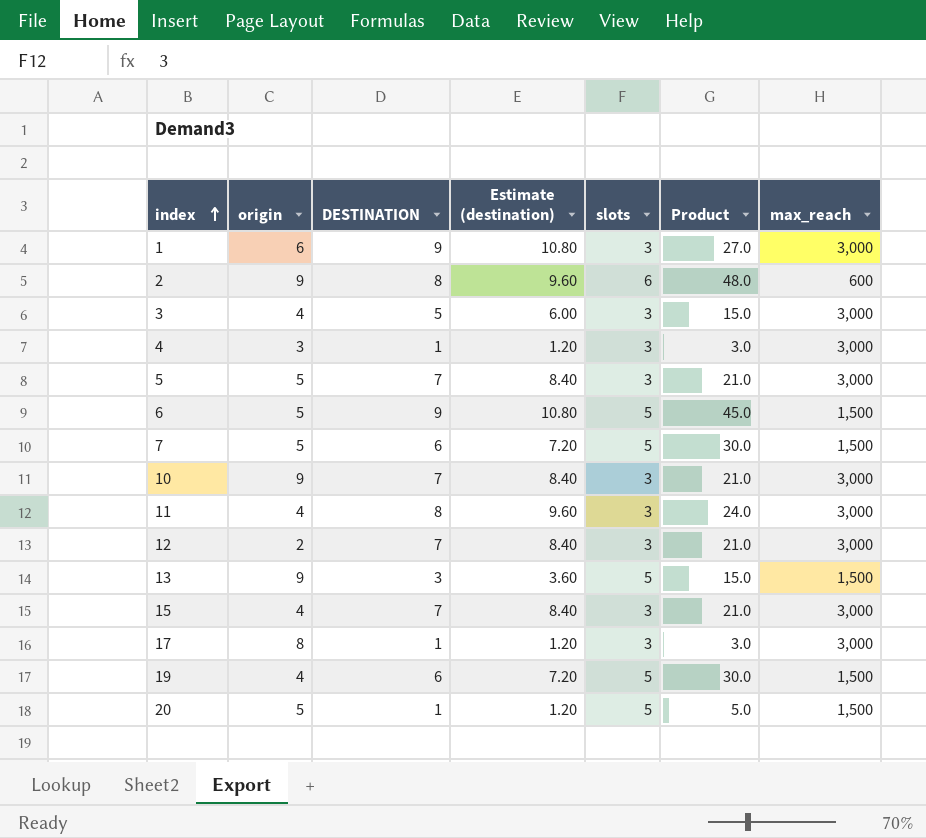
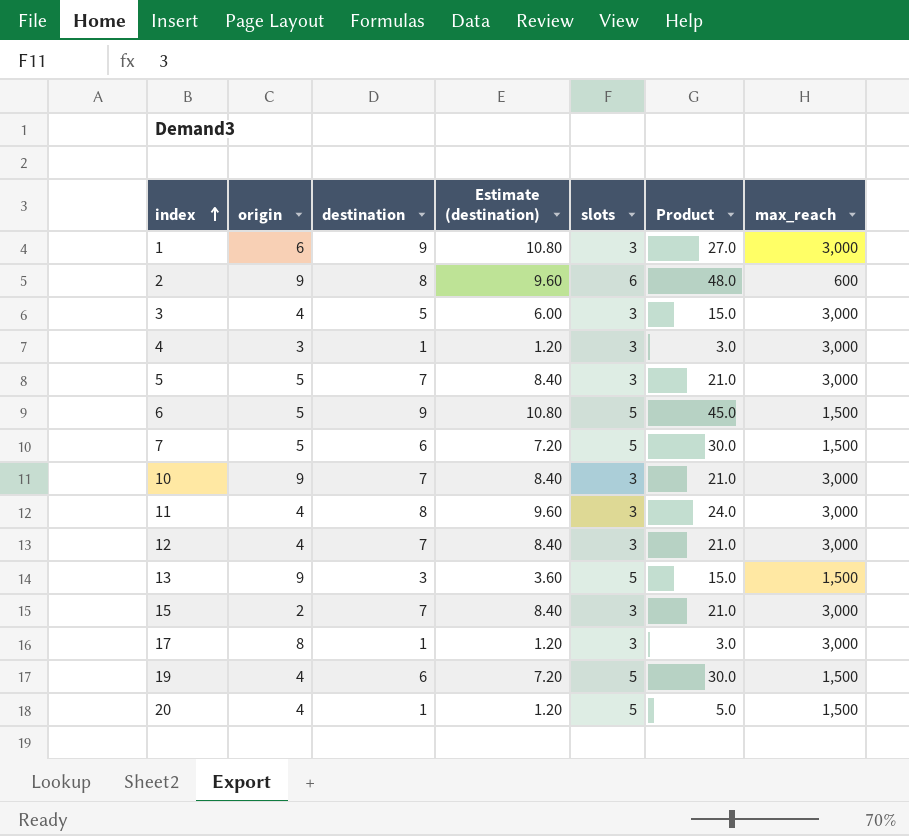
column name: DESTINATION -> destination
12 | origin: 2 -> 4
15 | origin: 4 -> 2
20 | origin: 5 -> 4

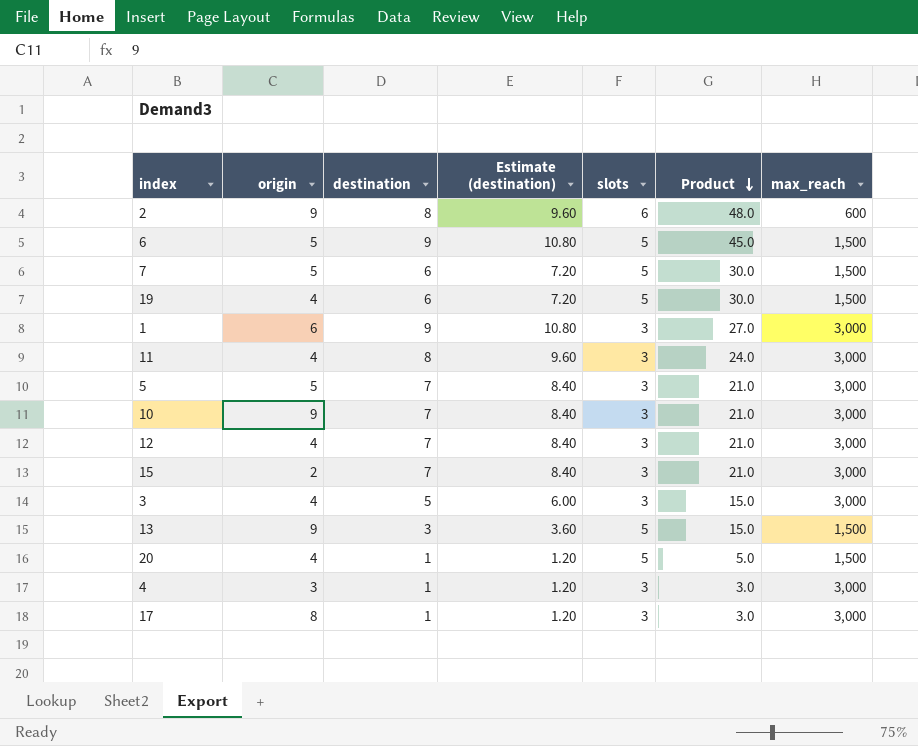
row order: index ascending -> Product descending

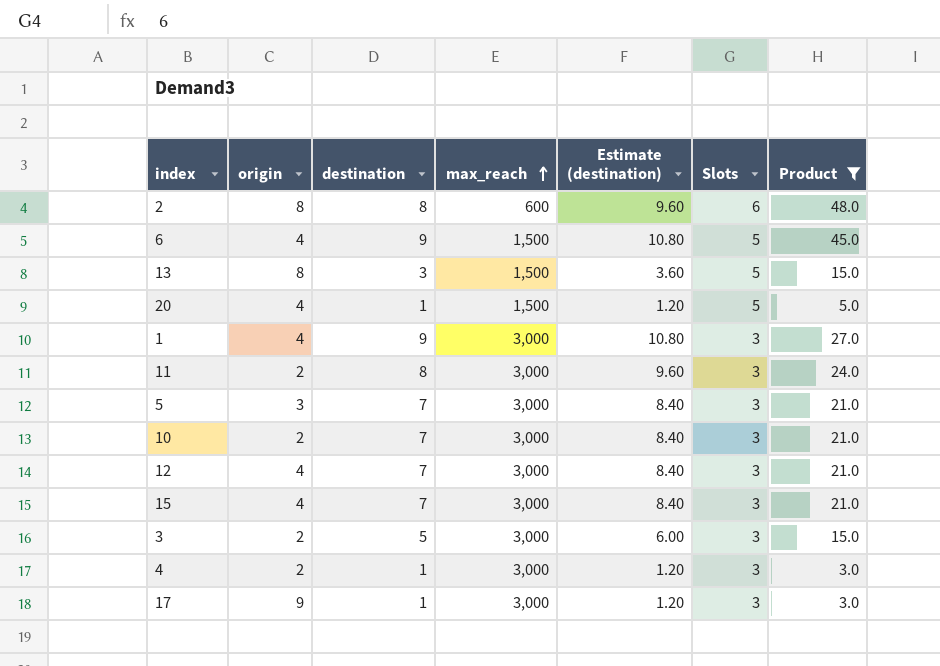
filter: none -> Product != 30.0
row order: Product descending -> max_reach ascending
column max_reach | position: 7 -> 4
column name: slots -> Slots
2 | origin: 9 -> 8
6 | origin: 5 -> 4
13 | origin: 9 -> 8
1 | origin: 6 -> 4
11 | origin: 4 -> 2
5 | origin: 5 -> 3
10 | origin: 9 -> 2
15 | origin: 2 -> 4
3 | origin: 4 -> 2
4 | origin: 3 -> 2
17 | origin: 8 -> 9

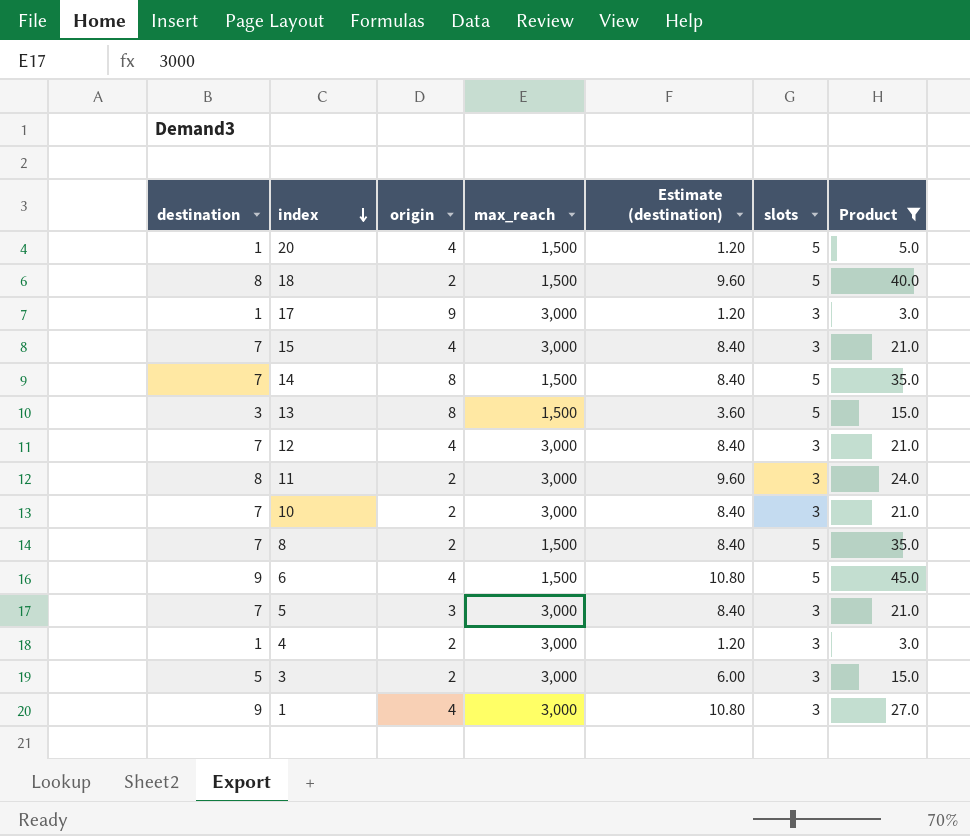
row order: max_reach ascending -> index descending
column destination | position: 3 -> 1
column name: Slots -> slots
row 2: 8 | 8 | 600 | 9.60 | 6 | 48.0 -> none
row 18: none -> 8 | 2 | 1,500 | 9.60 | 5 | 40.0
row 14: none -> 7 | 8 | 1,500 | 8.40 | 5 | 35.0
row 8: none -> 7 | 2 | 1,500 | 8.40 | 5 | 35.0

